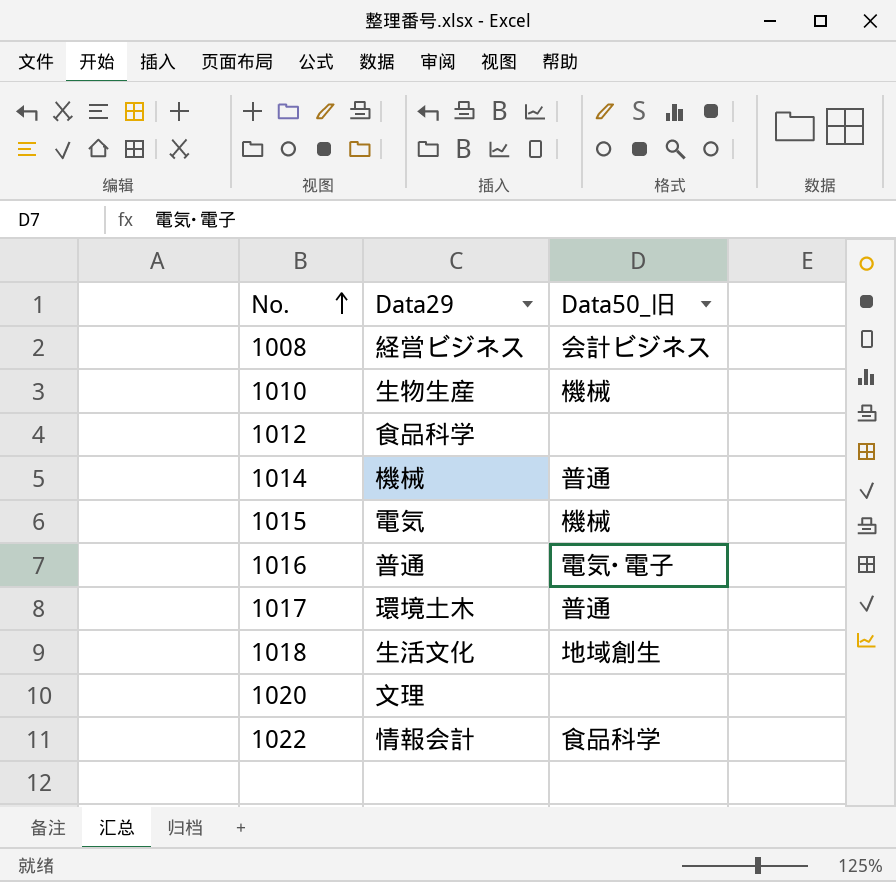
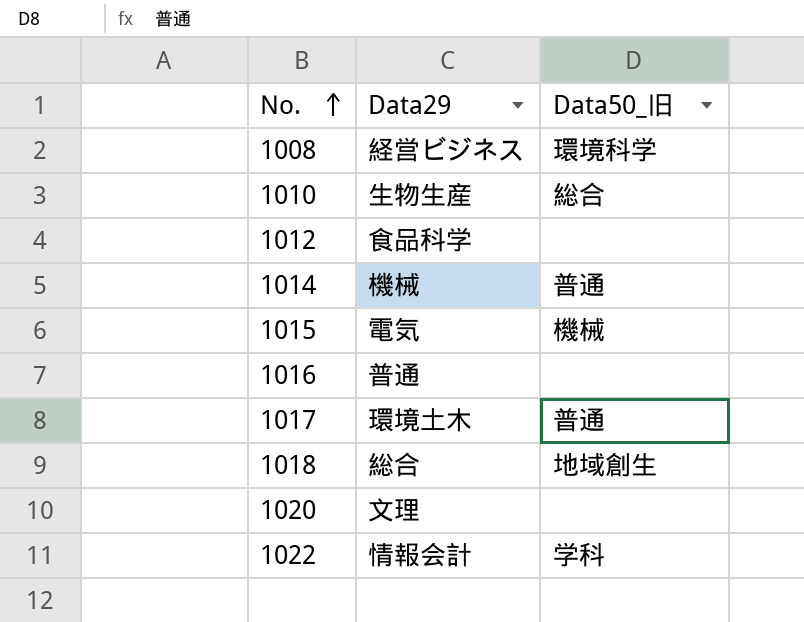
1008 | Data50_旧: 会計ビジネス -> 環境科学
1010 | Data50_旧: 機械 -> 総合
1016 | Data50_旧: 電気･電子 -> none
1018 | Data29: 生活文化 -> 総合
1022 | Data50_旧: 食品科学 -> 学科

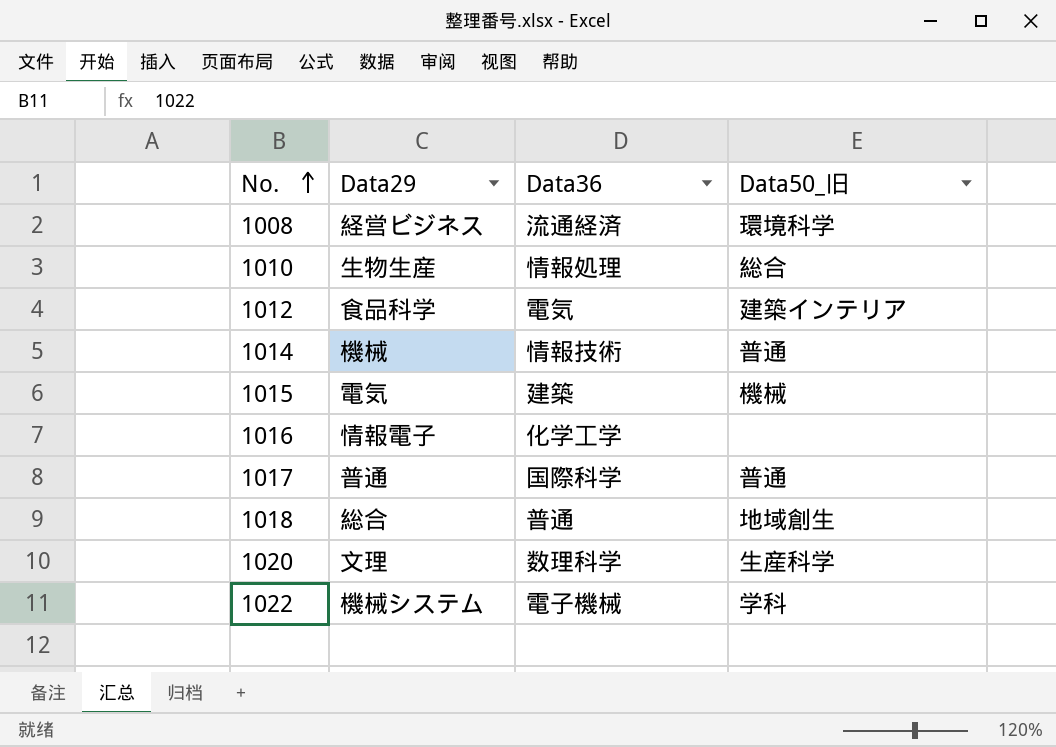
column Data36 | position: none -> 3
1012 | Data50_旧: none -> 建築インテリア
1016 | Data29: 普通 -> 情報電子
1017 | Data29: 環境土木 -> 普通
1020 | Data50_旧: none -> 生産科学
1022 | Data29: 情報会計 -> 機械システム

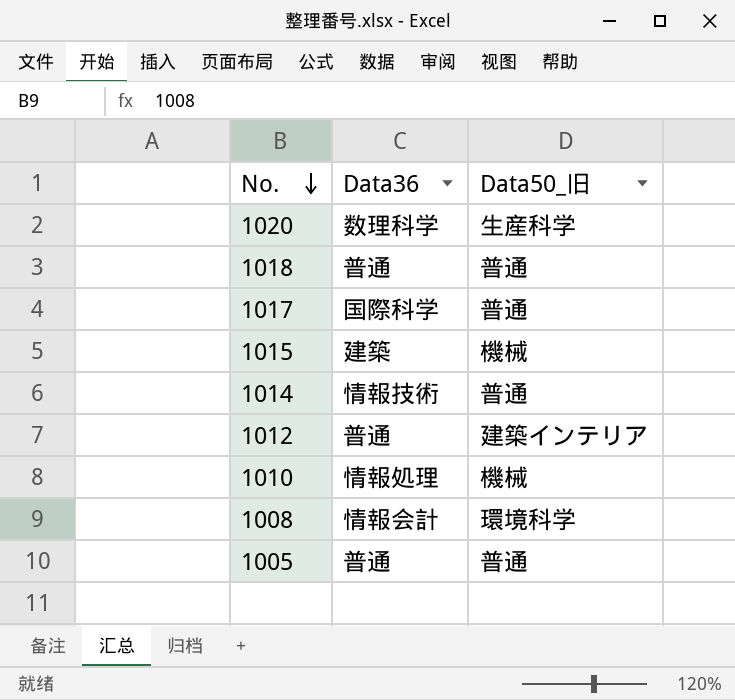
row order: No. ascending -> No. descending
column Data29 | position: 2 -> none
row 1016: 情報電子 | 化学工学 | none -> none
row 1022: 機械システム | 電子機械 | 学科 -> none
1018 | Data50_旧: 地域創生 -> 普通
1012 | Data36: 電気 -> 普通
1010 | Data50_旧: 総合 -> 機械
1008 | Data36: 流通経済 -> 情報会計
row 1005: none -> 普通 | 普通

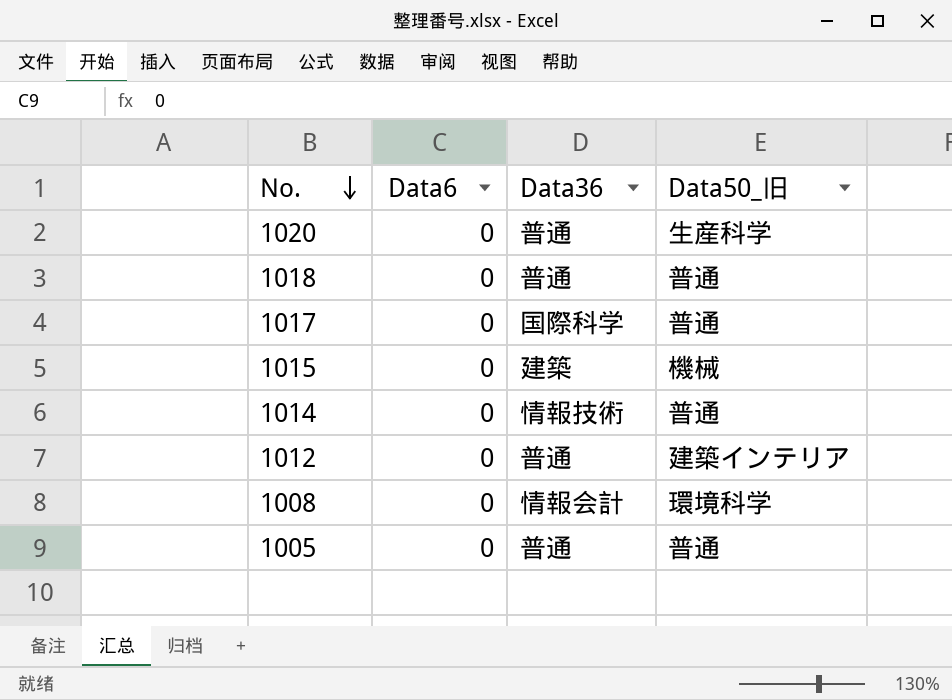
column Data6 | position: none -> 2
row 1010: 情報処理 | 機械 -> none
1020 | Data36: 数理科学 -> 普通

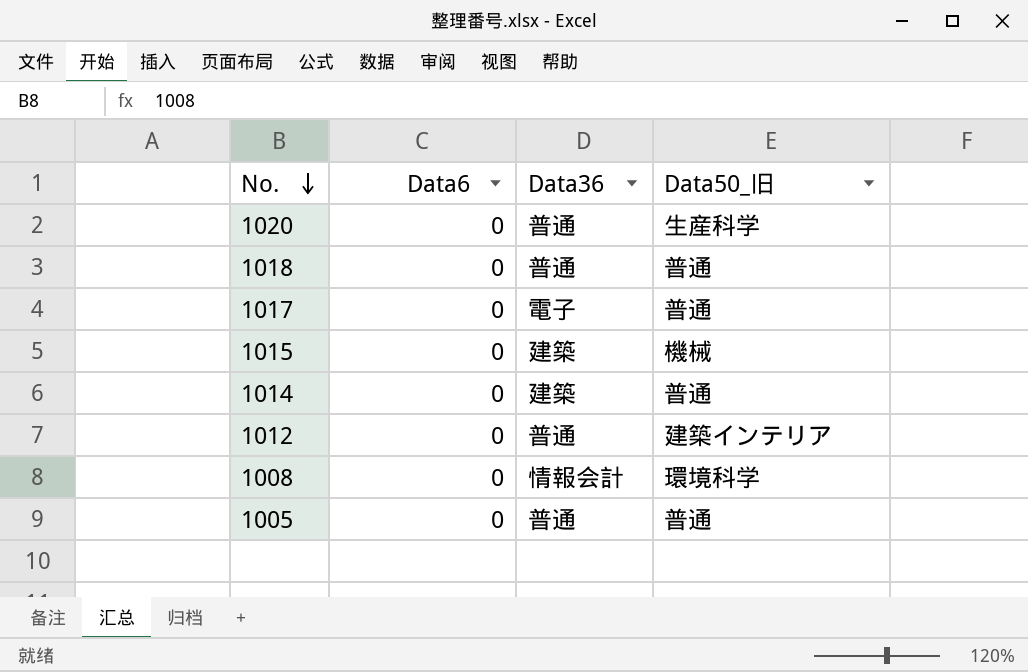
1017 | Data36: 国際科学 -> 電子
1014 | Data36: 情報技術 -> 建築

